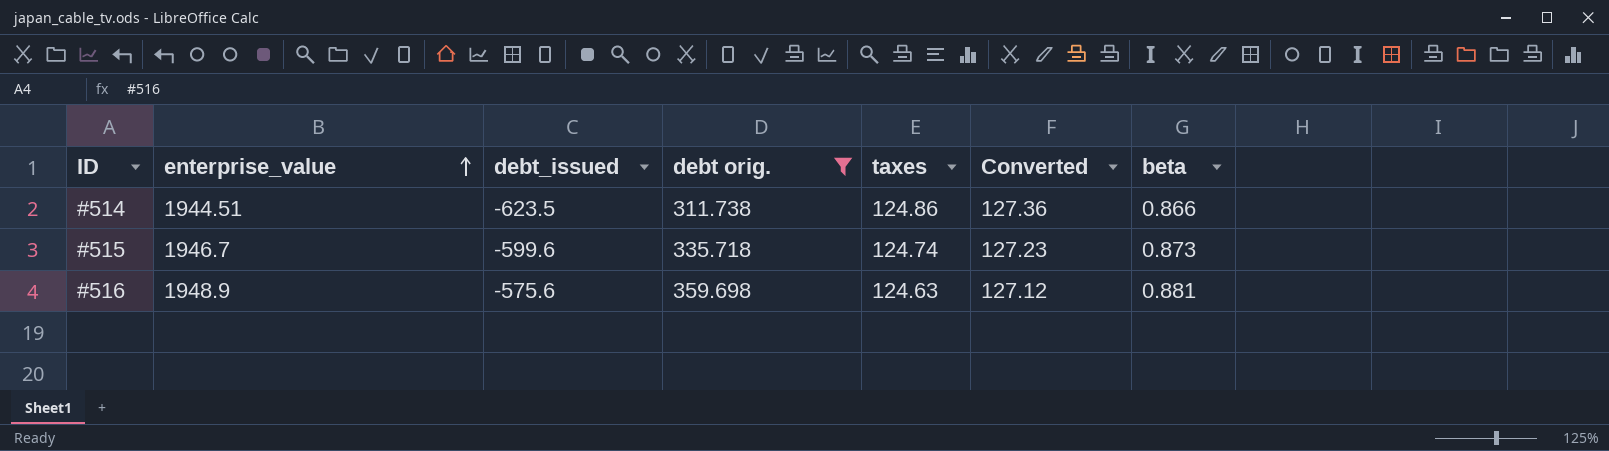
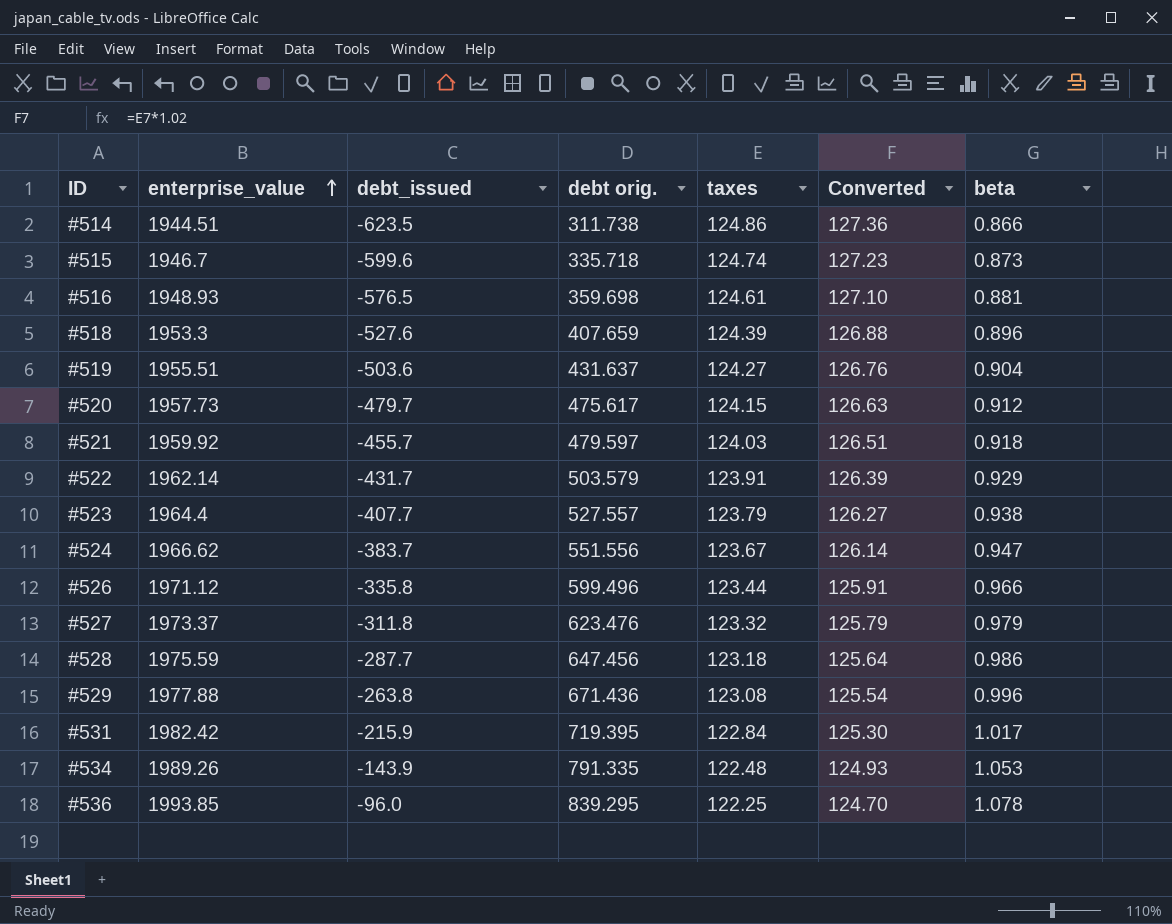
filter: debt orig. <= 359.698 -> none
#516 | enterprise_value: 1948.9 -> 1948.93
#516 | debt_issued: -575.6 -> -576.5
#516 | taxes: 124.63 -> 124.61
#516 | Converted: 127.12 -> 127.10

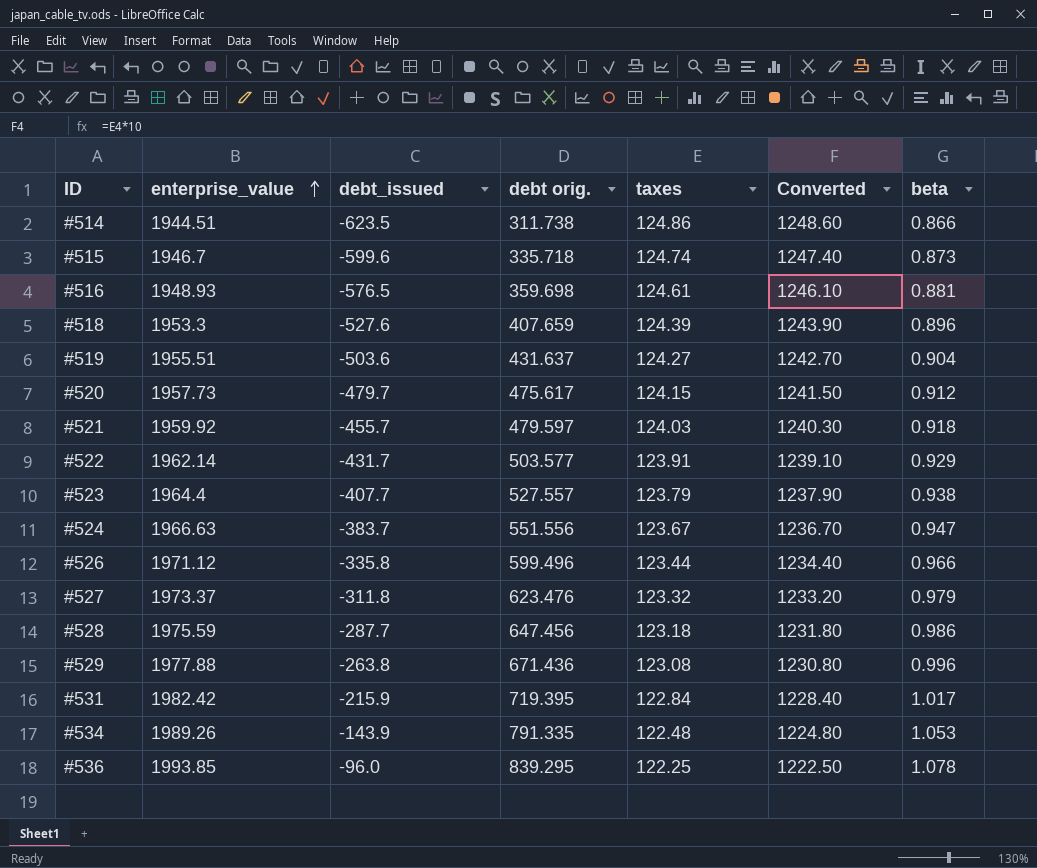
column Converted | formula: [taxes] * 1.02 -> [taxes] * 10
#522 | debt orig.: 503.579 -> 503.577
#524 | enterprise_value: 1966.62 -> 1966.63

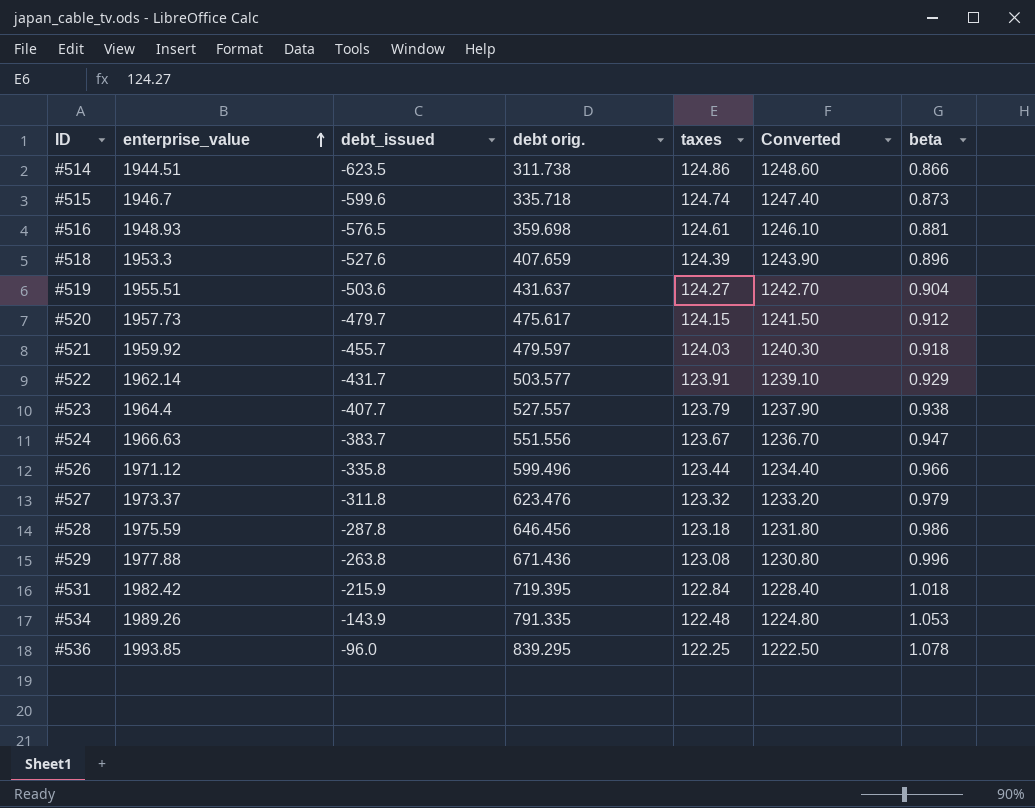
#528 | debt_issued: -287.7 -> -287.8
#528 | debt orig.: 647.456 -> 646.456
#531 | beta: 1.017 -> 1.018

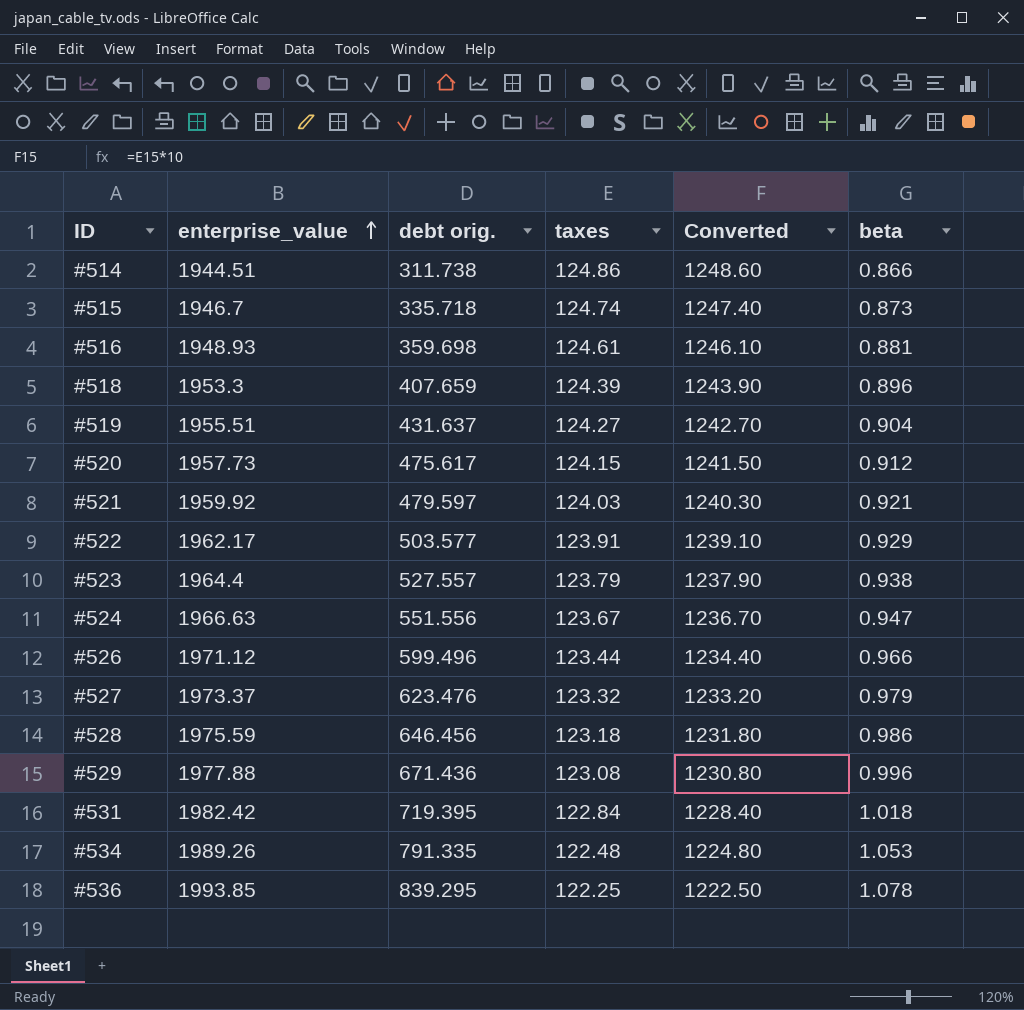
column debt_issued | position: 3 -> none
#521 | beta: 0.918 -> 0.921
#522 | enterprise_value: 1962.14 -> 1962.17

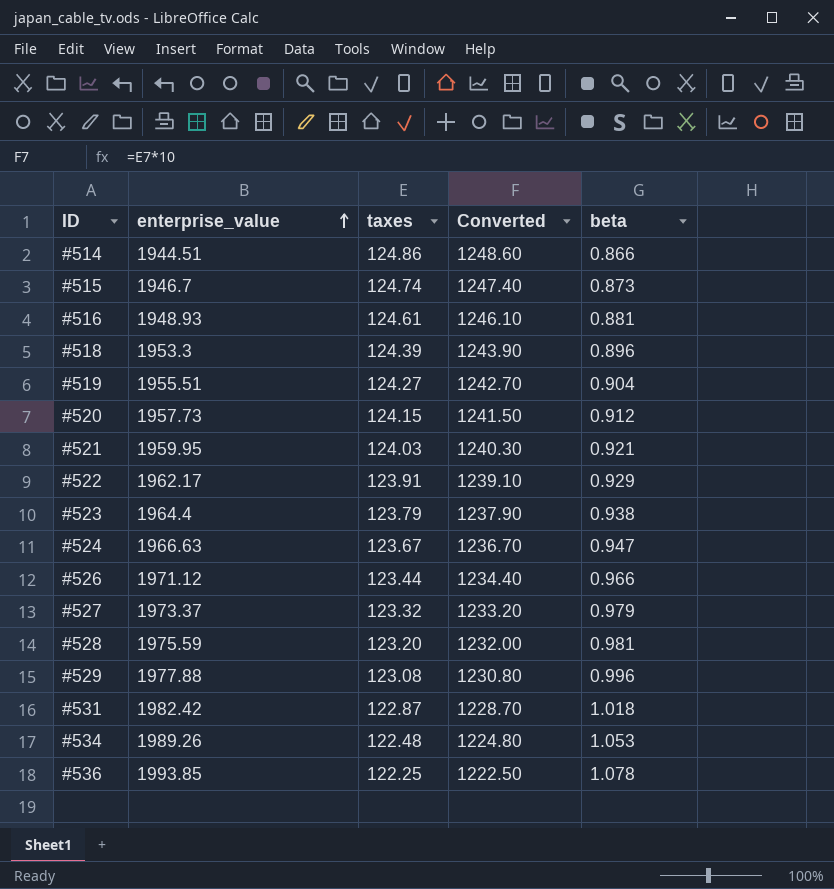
column debt orig. | position: 3 -> none
#521 | enterprise_value: 1959.92 -> 1959.95
#528 | taxes: 123.18 -> 123.20
#528 | Converted: 1231.80 -> 1232.00
#528 | beta: 0.986 -> 0.981
#531 | taxes: 122.84 -> 122.87
#531 | Converted: 1228.40 -> 1228.70

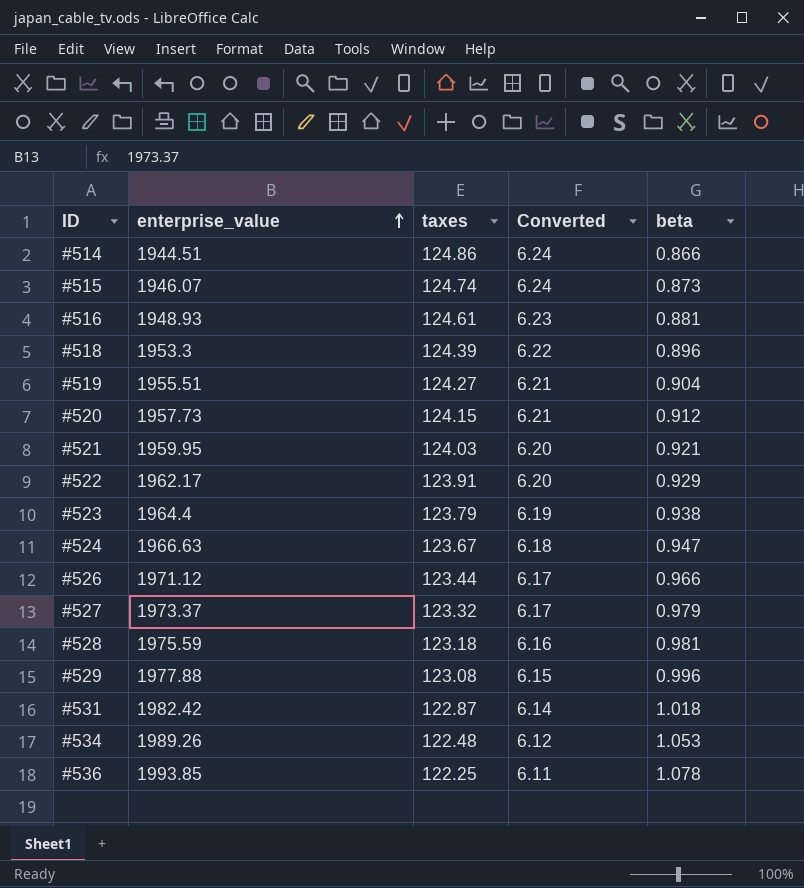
column Converted | formula: [taxes] * 10 -> [taxes] * 0.05
#515 | enterprise_value: 1946.7 -> 1946.07
#528 | taxes: 123.20 -> 123.18

